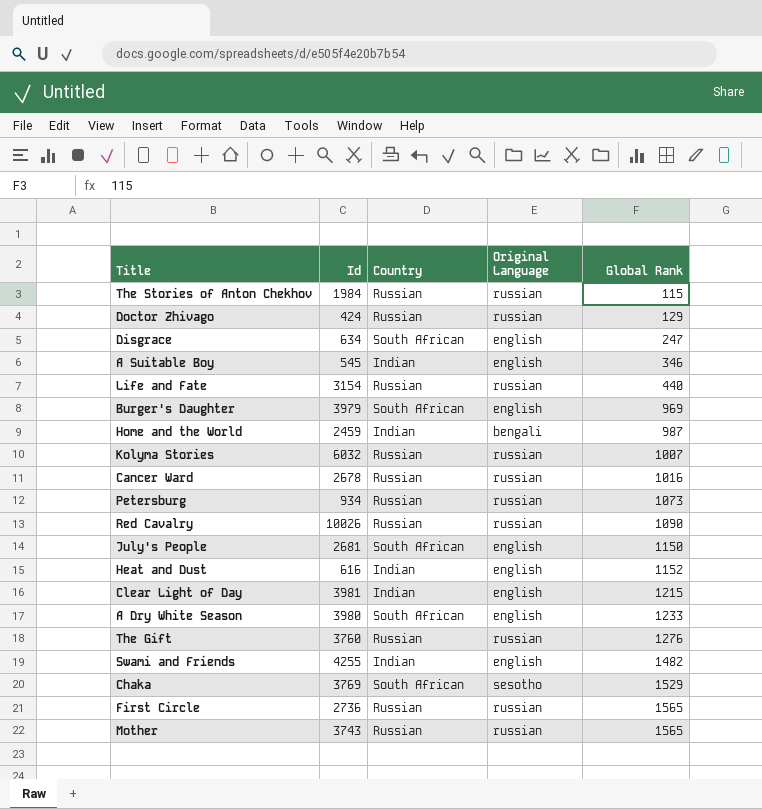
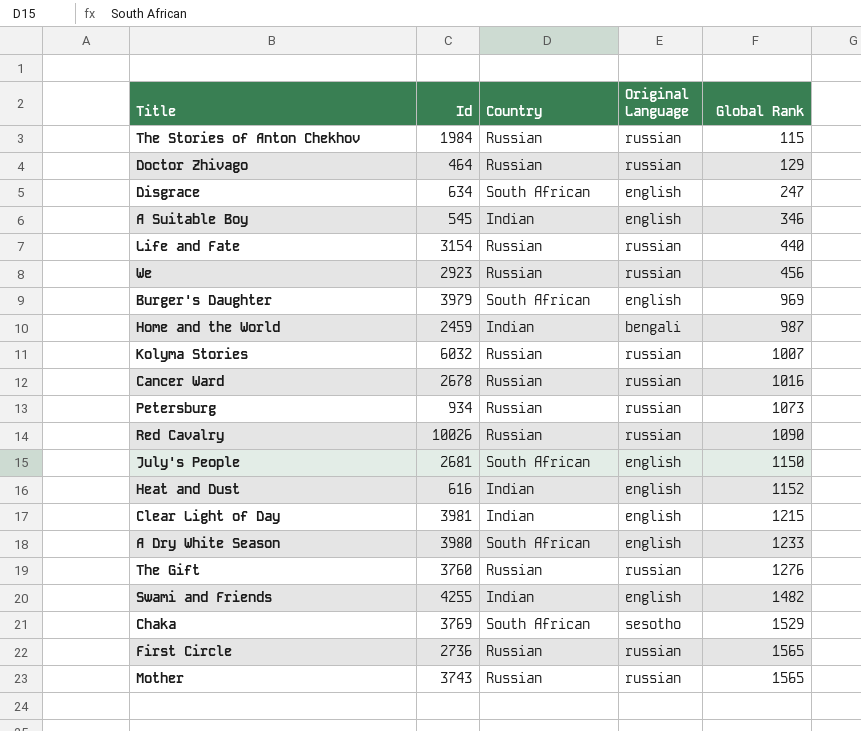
Doctor Zhivago | Id: 424 -> 464
row We: none -> 2923 | Russian | russian | 456

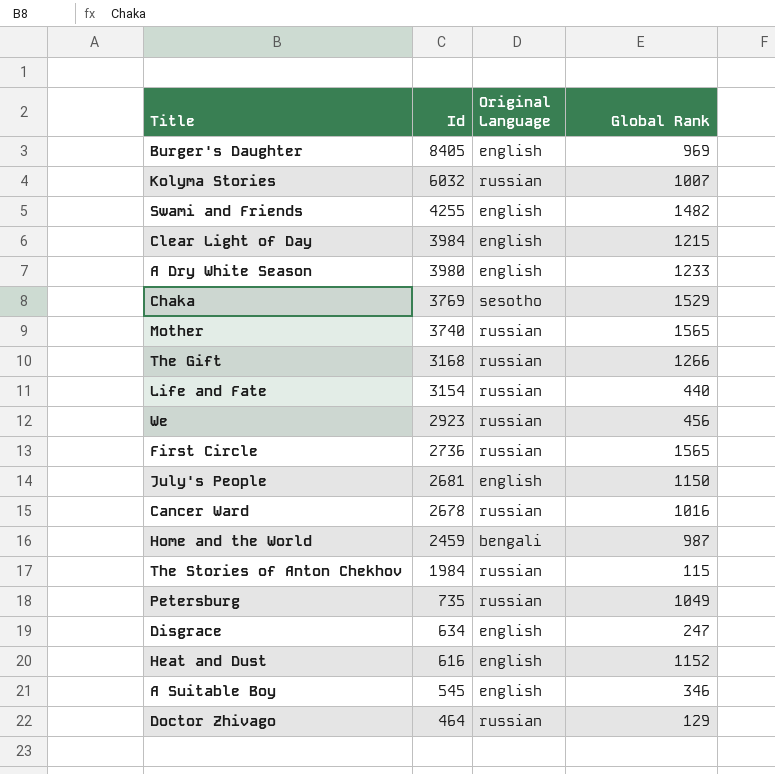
row order: Global Rank ascending -> Id descending
column Country | position: 3 -> none
row Red Cavalry: 10026 | Russian | russian | 1090 -> none
Burger's Daughter | Id: 3979 -> 8405
Clear Light of Day | Id: 3981 -> 3984
Mother | Id: 3743 -> 3740
The Gift | Id: 3760 -> 3168
The Gift | Global Rank: 1276 -> 1266
Petersburg | Id: 934 -> 735
Petersburg | Global Rank: 1073 -> 1049

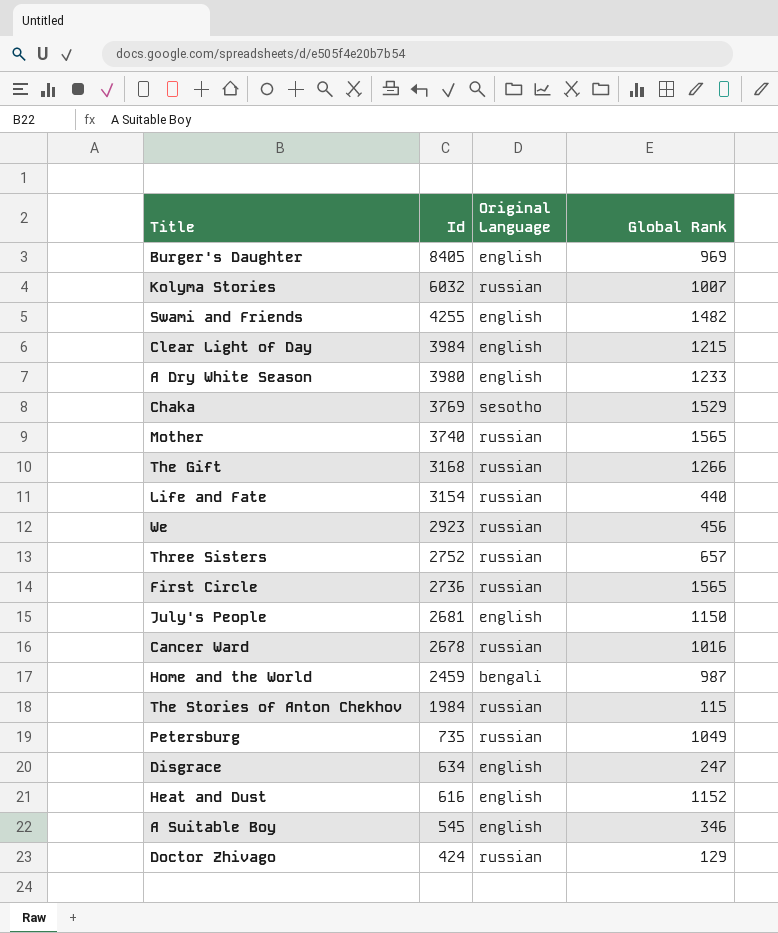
row Three Sisters: none -> 2752 | russian | 657
Doctor Zhivago | Id: 464 -> 424

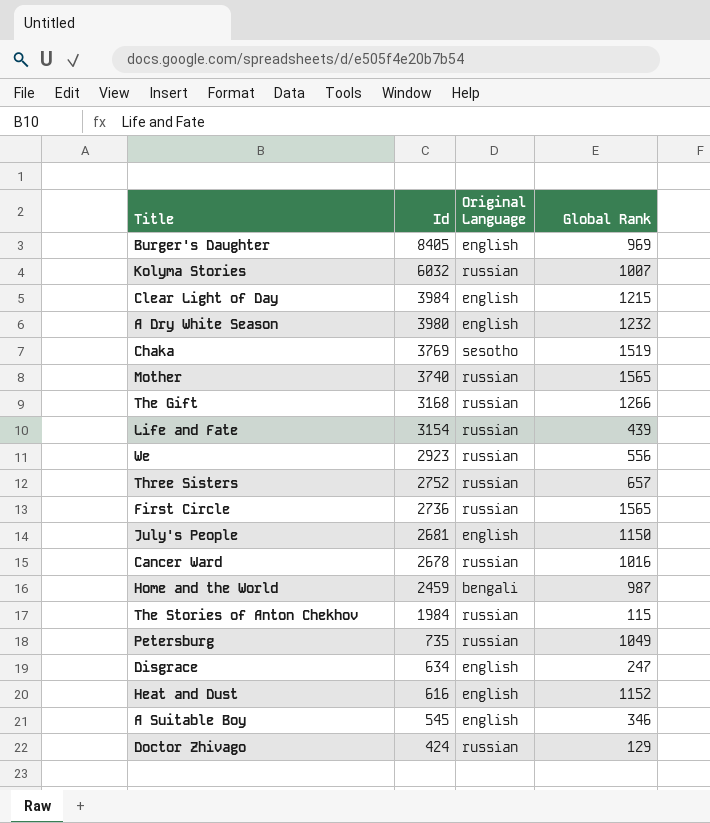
row Swami and Friends: 4255 | english | 1482 -> none
A Dry White Season | Global Rank: 1233 -> 1232
Chaka | Global Rank: 1529 -> 1519
Life and Fate | Global Rank: 440 -> 439
We | Global Rank: 456 -> 556

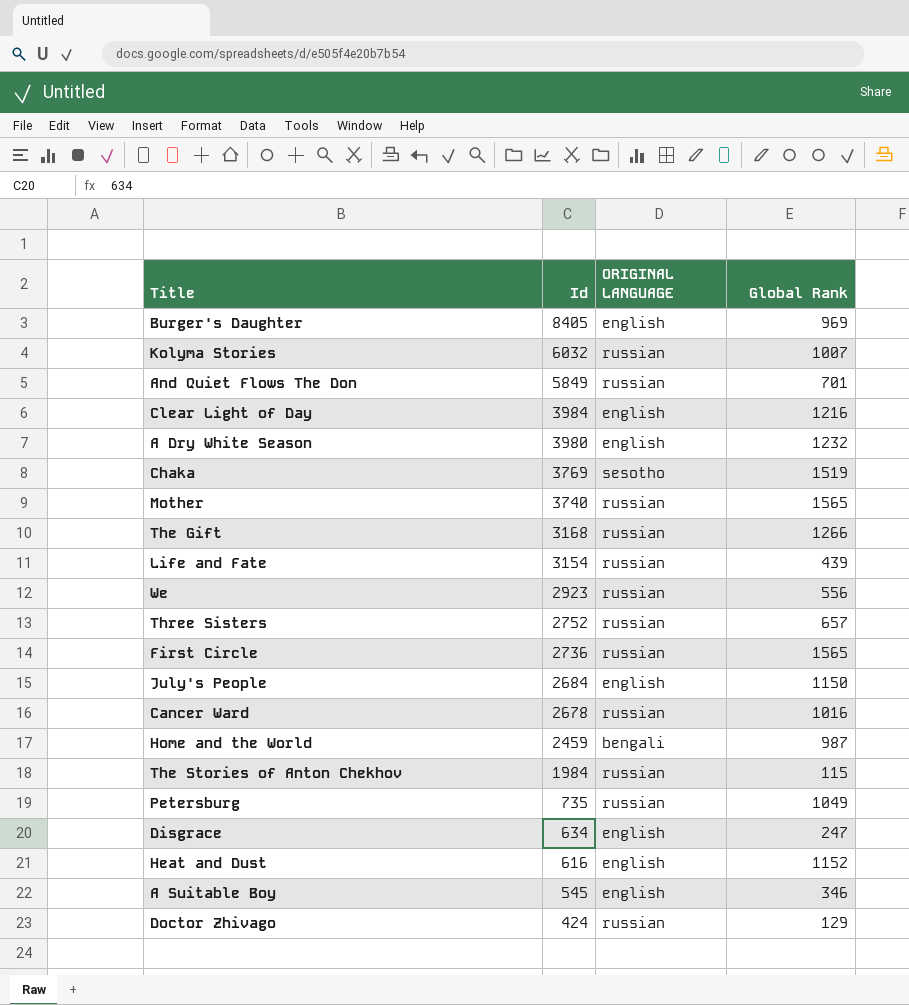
column name: Original Language -> ORIGINAL LANGUAGE
row And Quiet Flows The Don: none -> 5849 | russian | 701
Clear Light of Day | Global Rank: 1215 -> 1216
July's People | Id: 2681 -> 2684

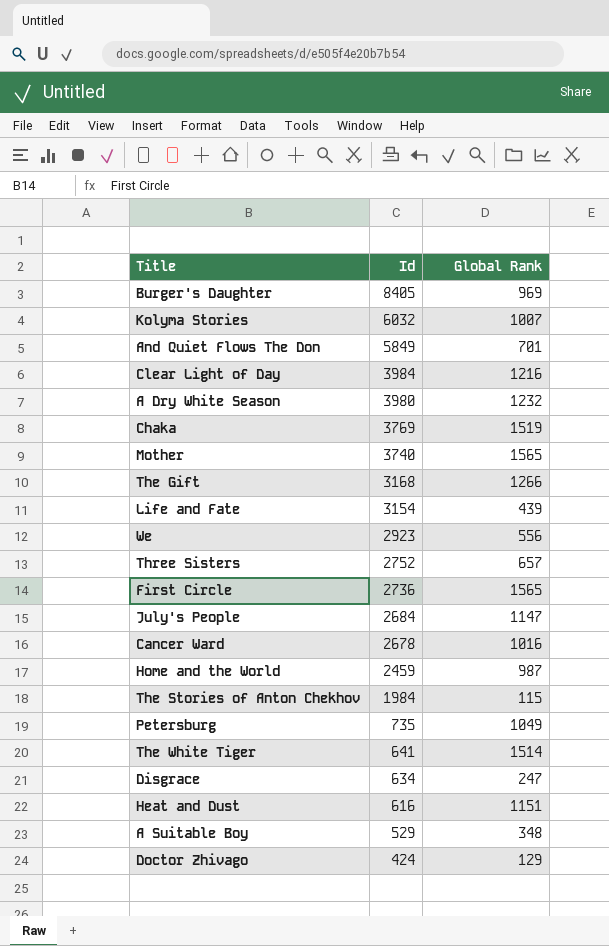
column ORIGINAL LANGUAGE | position: 3 -> none
July's People | Global Rank: 1150 -> 1147
row The White Tiger: none -> 641 | 1514
Heat and Dust | Global Rank: 1152 -> 1151
A Suitable Boy | Id: 545 -> 529
A Suitable Boy | Global Rank: 346 -> 348

